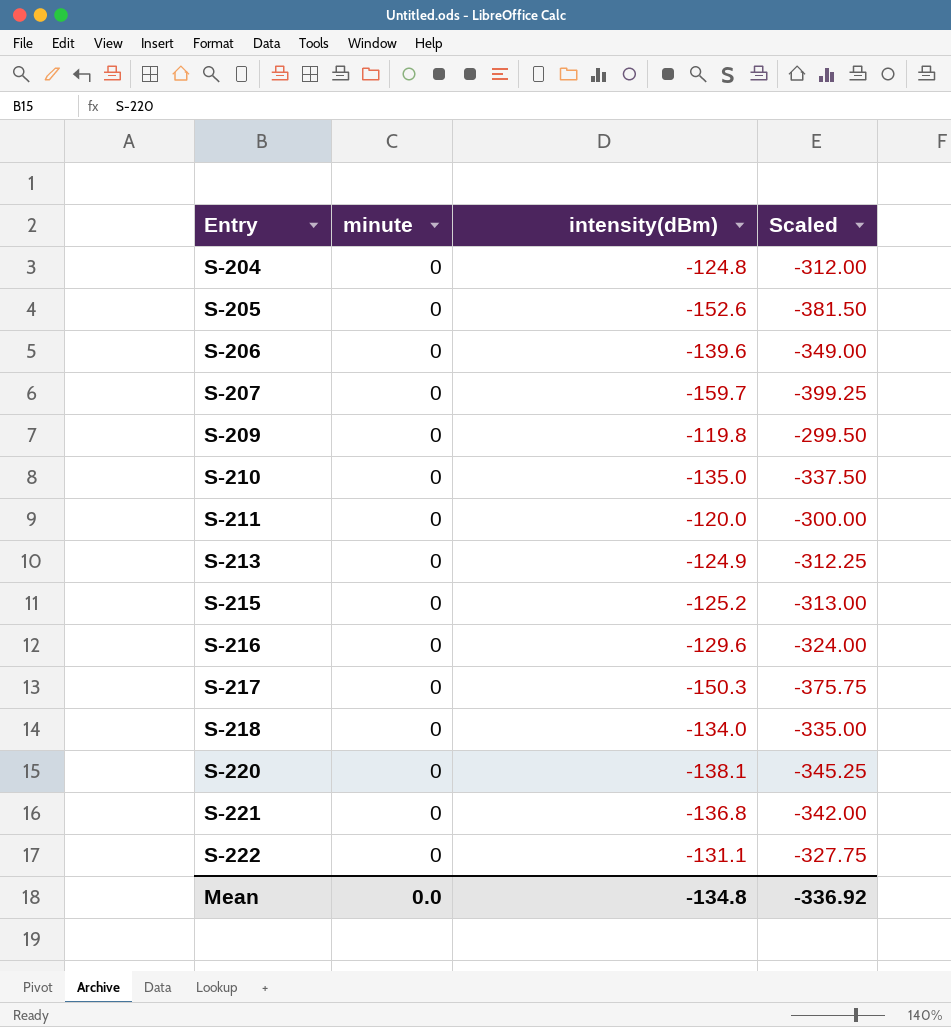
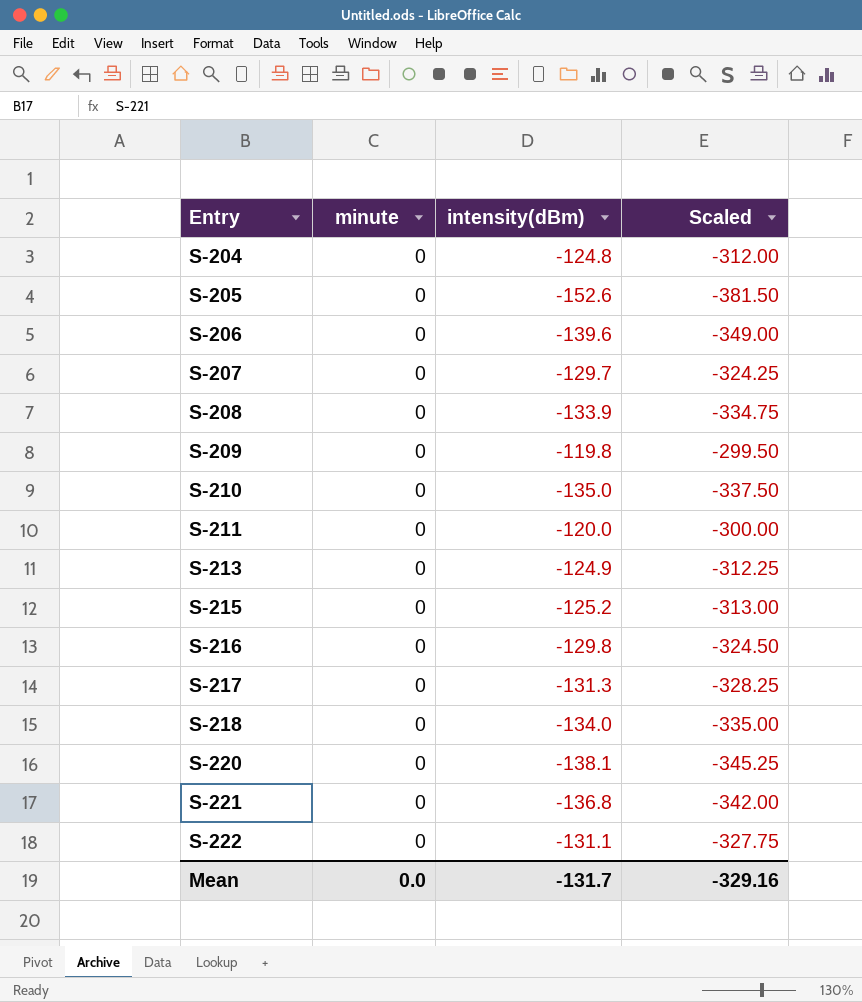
S-207 | intensity(dBm): -159.7 -> -129.7
S-207 | Scaled: -399.25 -> -324.25
row S-208: none -> 0 | -133.9 | -334.75
S-216 | intensity(dBm): -129.6 -> -129.8
S-216 | Scaled: -324.00 -> -324.50
S-217 | intensity(dBm): -150.3 -> -131.3
S-217 | Scaled: -375.75 -> -328.25
Mean | intensity(dBm): -134.8 -> -131.7
Mean | Scaled: -336.92 -> -329.16

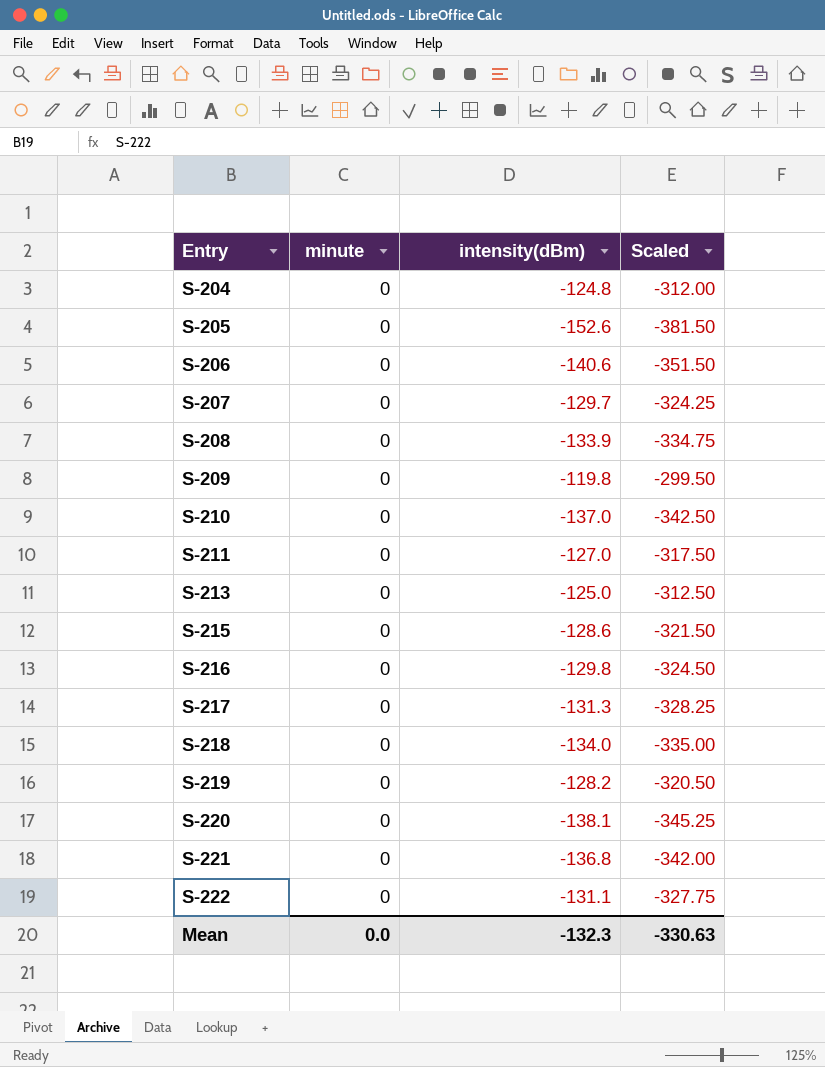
S-206 | intensity(dBm): -139.6 -> -140.6
S-206 | Scaled: -349.00 -> -351.50
S-210 | intensity(dBm): -135.0 -> -137.0
S-210 | Scaled: -337.50 -> -342.50
S-211 | intensity(dBm): -120.0 -> -127.0
S-211 | Scaled: -300.00 -> -317.50
S-213 | intensity(dBm): -124.9 -> -125.0
S-213 | Scaled: -312.25 -> -312.50
S-215 | intensity(dBm): -125.2 -> -128.6
S-215 | Scaled: -313.00 -> -321.50
row S-219: none -> 0 | -128.2 | -320.50
Mean | intensity(dBm): -131.7 -> -132.3
Mean | Scaled: -329.16 -> -330.63

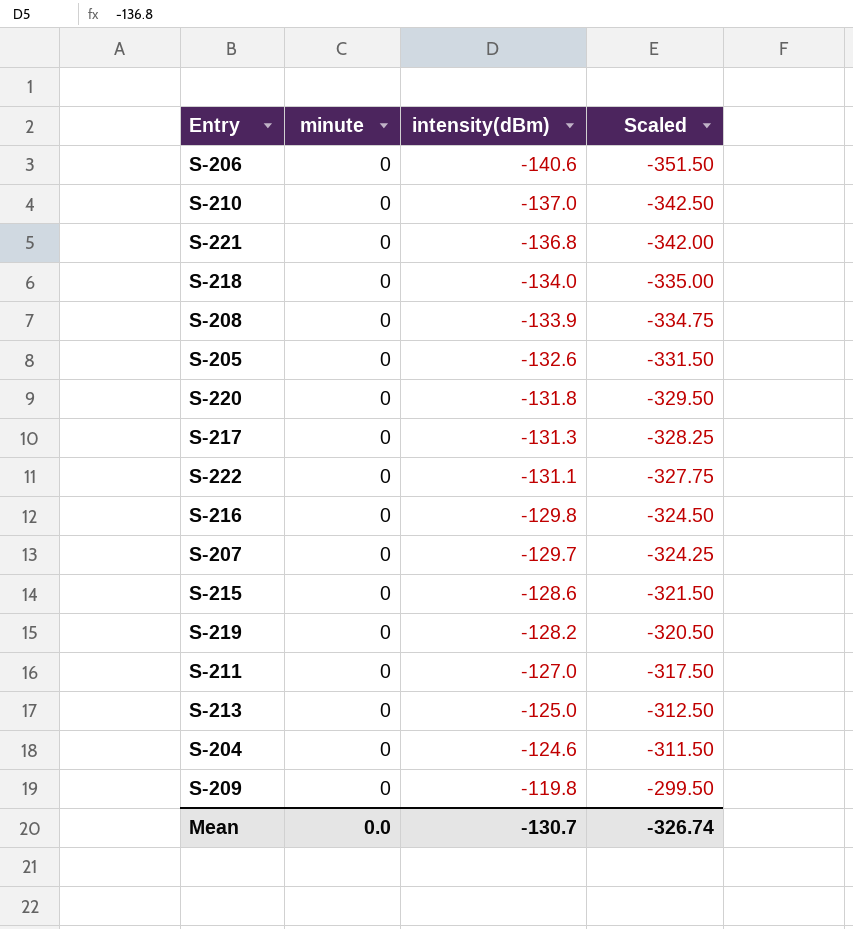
row order: Entry ascending -> intensity(dBm) ascending
S-205 | intensity(dBm): -152.6 -> -132.6
S-205 | Scaled: -381.50 -> -331.50
S-220 | intensity(dBm): -138.1 -> -131.8
S-220 | Scaled: -345.25 -> -329.50
S-204 | intensity(dBm): -124.8 -> -124.6
S-204 | Scaled: -312.00 -> -311.50
Mean | intensity(dBm): -132.3 -> -130.7
Mean | Scaled: -330.63 -> -326.74

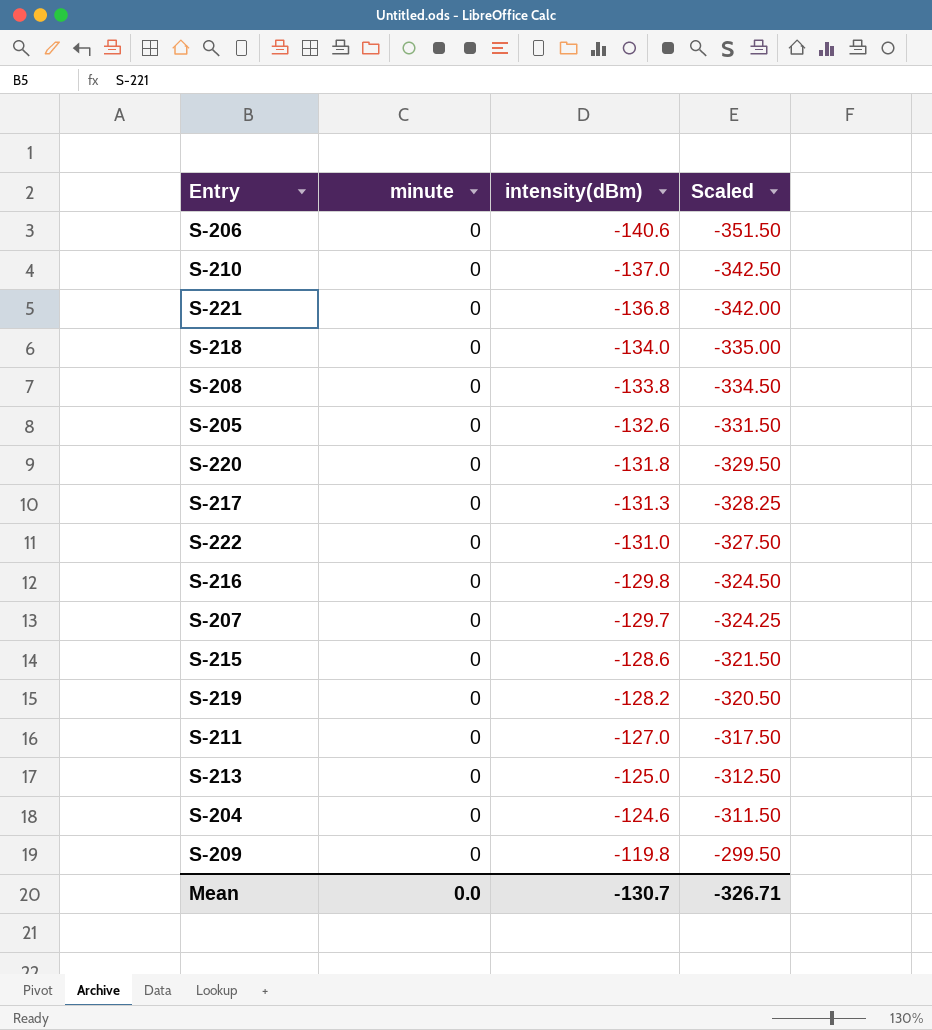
S-208 | intensity(dBm): -133.9 -> -133.8
S-208 | Scaled: -334.75 -> -334.50
S-222 | intensity(dBm): -131.1 -> -131.0
S-222 | Scaled: -327.75 -> -327.50
Mean | Scaled: -326.74 -> -326.71

